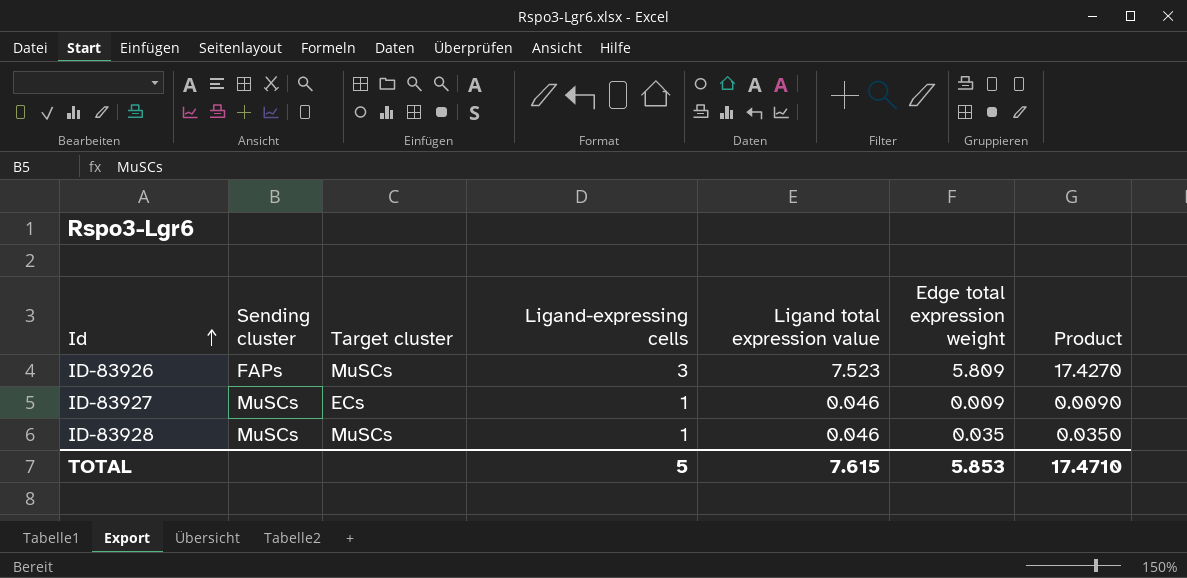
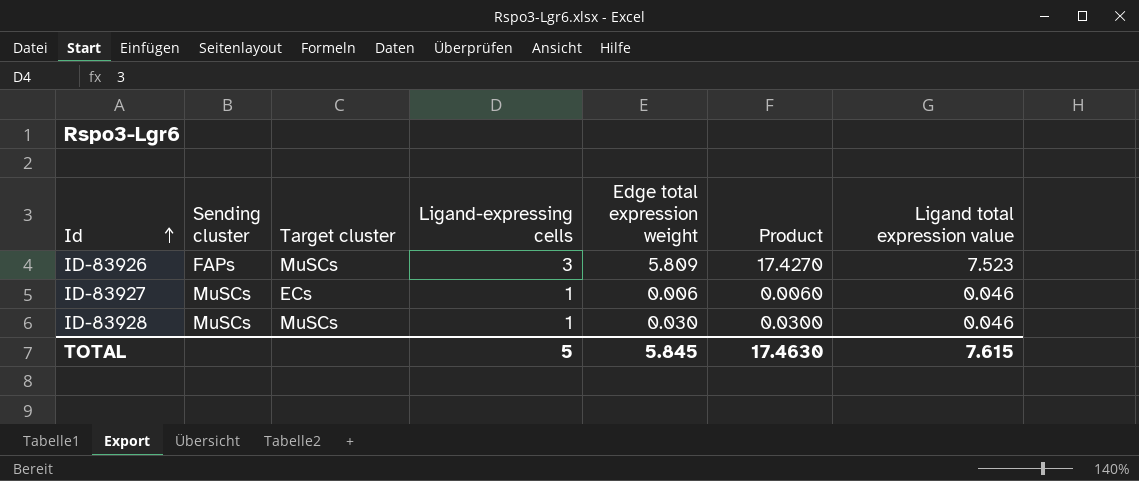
column Ligand total expression value | position: 5 -> 7
ID-83927 | Edge total expression weight: 0.009 -> 0.006
ID-83927 | Product: 0.0090 -> 0.0060
ID-83928 | Edge total expression weight: 0.035 -> 0.030
ID-83928 | Product: 0.0350 -> 0.0300
TOTAL | Edge total expression weight: 5.853 -> 5.845
TOTAL | Product: 17.4710 -> 17.4630

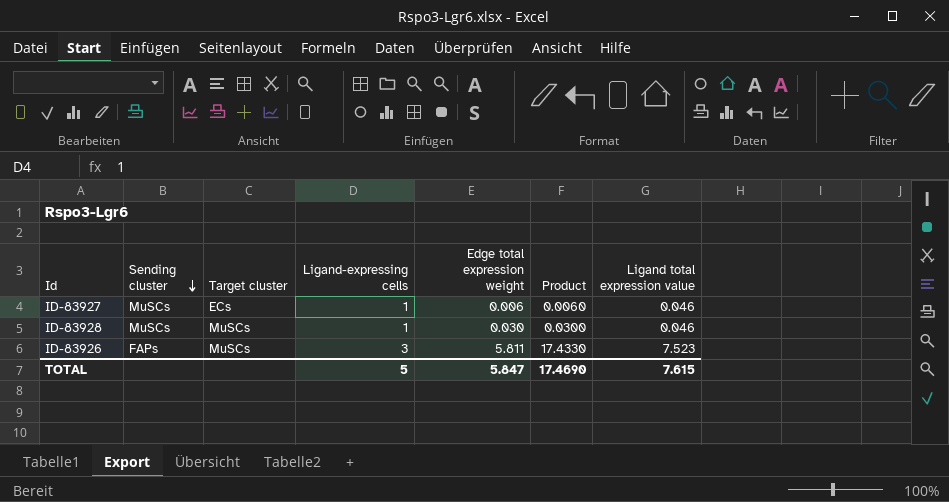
row order: Id ascending -> Sending cluster descending
ID-83926 | Edge total expression weight: 5.809 -> 5.811
ID-83926 | Product: 17.4270 -> 17.4330
TOTAL | Edge total expression weight: 5.845 -> 5.847
TOTAL | Product: 17.4630 -> 17.4690

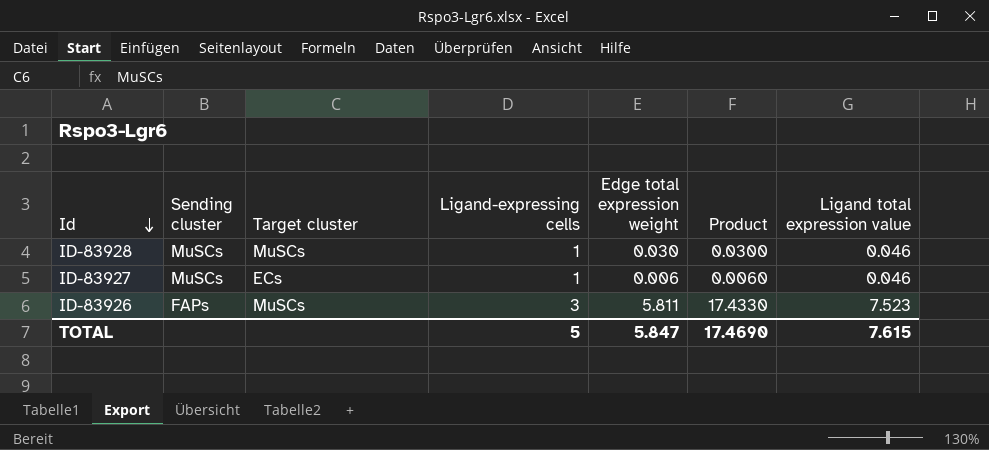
row order: Sending cluster descending -> Id descending

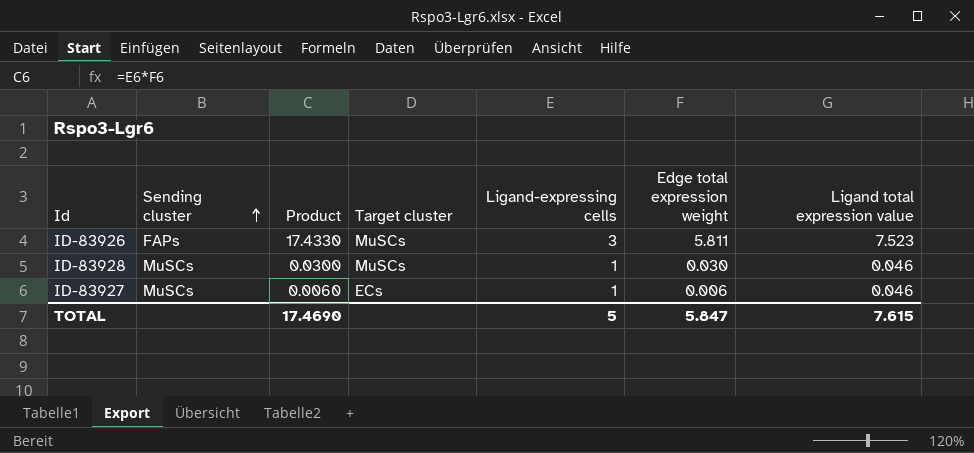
row order: Id descending -> Sending cluster ascending
column Product | position: 6 -> 3

